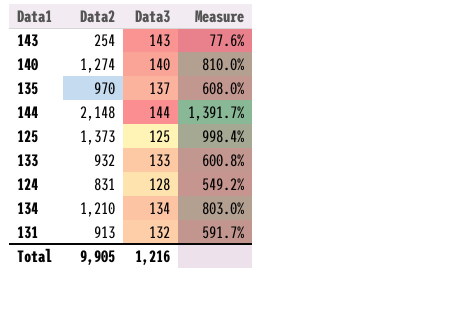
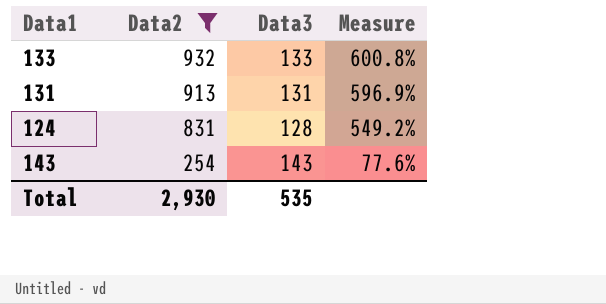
filter: none -> Data2 <= 932
row order: none -> Data2 descending
131 | Data3: 132 -> 131
131 | Measure: 591.7% -> 596.9%
Total | Data2: 9,905 -> 2,930
Total | Data3: 1,216 -> 535

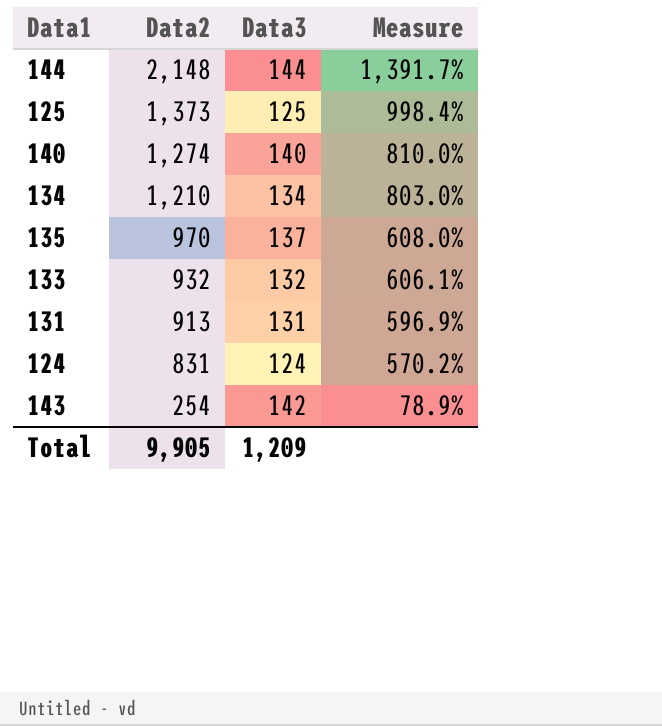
filter: Data2 <= 932 -> none
133 | Data3: 133 -> 132
133 | Measure: 600.8% -> 606.1%
124 | Data3: 128 -> 124
124 | Measure: 549.2% -> 570.2%
143 | Data3: 143 -> 142
143 | Measure: 77.6% -> 78.9%
Total | Data2: 2,930 -> 9,905
Total | Data3: 535 -> 1,209

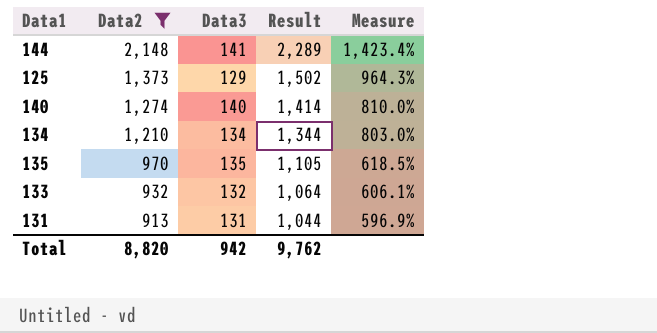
filter: none -> Data2 >= 913
column Result | formula: none -> [Data2] + [Data3]
144 | Data3: 144 -> 141
144 | Measure: 1,391.7% -> 1,423.4%
125 | Data3: 125 -> 129
125 | Measure: 998.4% -> 964.3%
135 | Data3: 137 -> 135
135 | Measure: 608.0% -> 618.5%
Total | Data2: 9,905 -> 8,820
Total | Data3: 1,209 -> 942

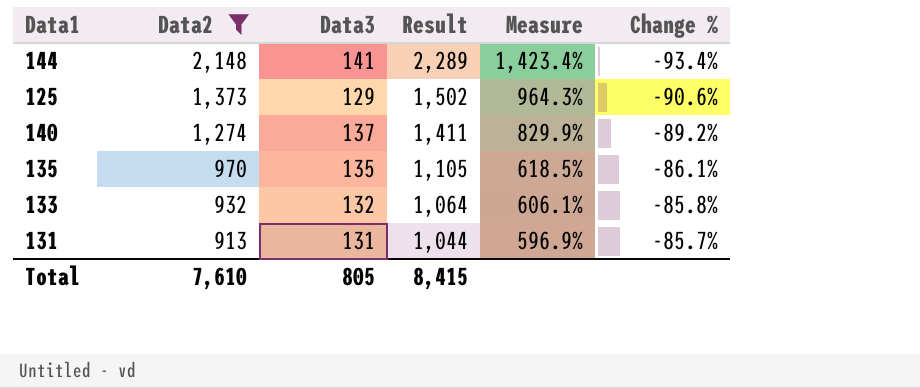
column Change % | formula: none -> ([Data3] - [Data2]) / [Data2]
row 134: 1,210 | 134 | 1,344 | 803.0% -> none
140 | Data3: 140 -> 137
140 | Result: 1,414 -> 1,411
140 | Measure: 810.0% -> 829.9%
Total | Data2: 8,820 -> 7,610
Total | Data3: 942 -> 805
Total | Result: 9,762 -> 8,415

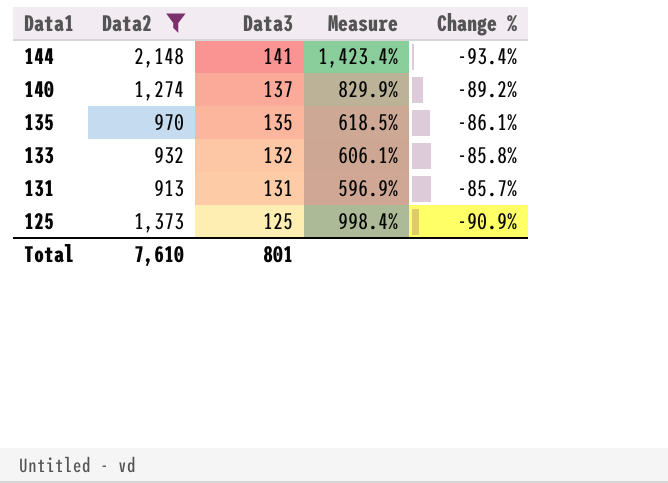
row order: Data2 descending -> Data1 descending
column Result | formula: [Data2] + [Data3] -> none
125 | Data3: 129 -> 125
125 | Measure: 964.3% -> 998.4%
125 | Change %: -90.6% -> -90.9%
Total | Data3: 805 -> 801

